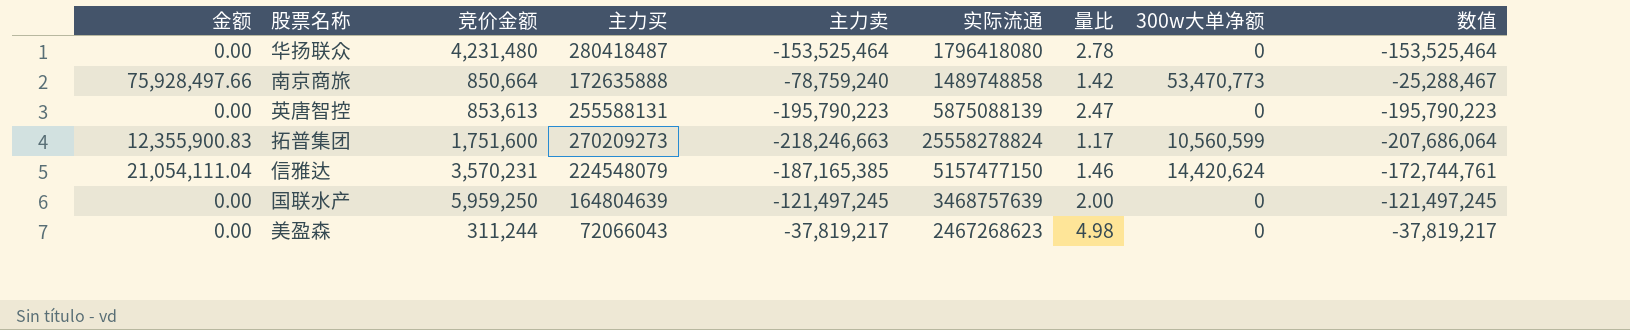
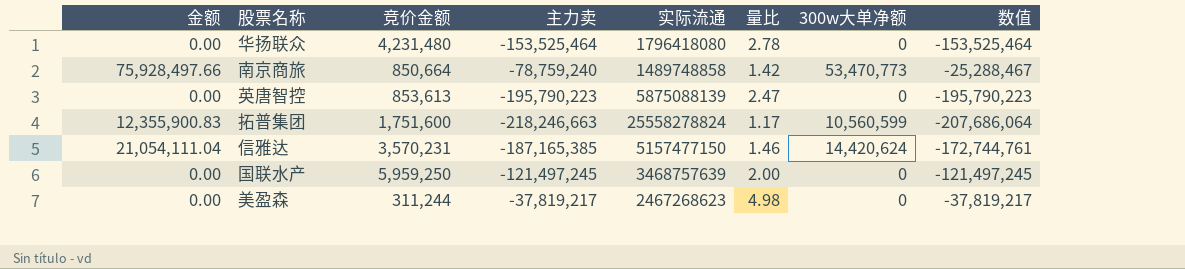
column 主力买 | position: 4 -> none

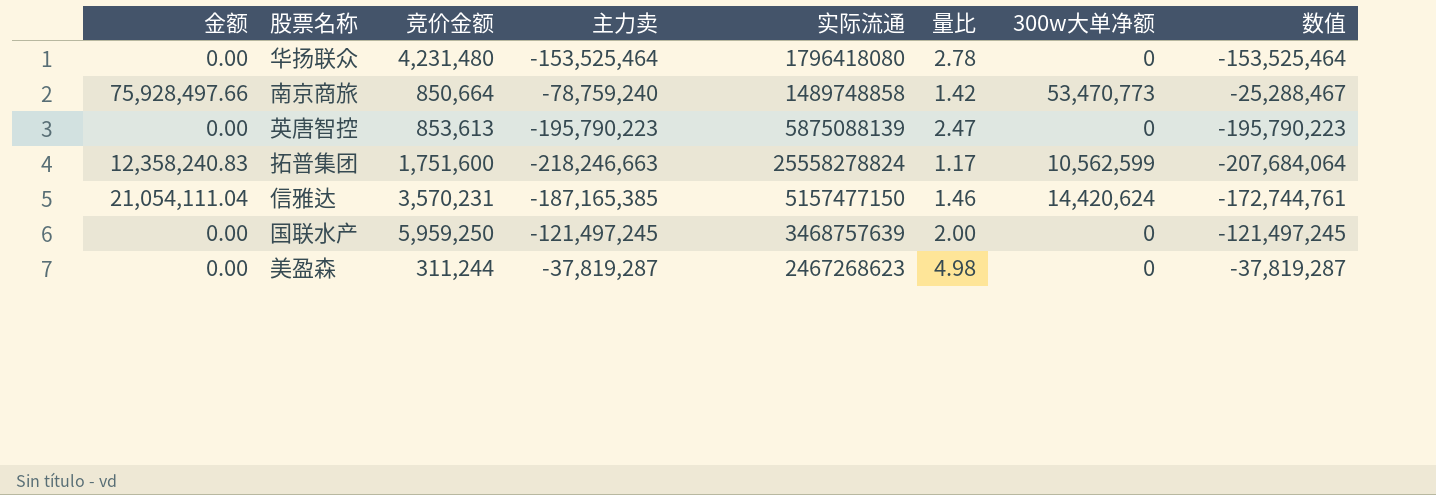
拓普集团 | 金额: 12,355,900.83 -> 12,358,240.83
拓普集团 | 300w大单净额: 10,560,599 -> 10,562,599
拓普集团 | 数值: -207,686,064 -> -207,684,064
美盈森 | 主力卖: -37,819,217 -> -37,819,287
美盈森 | 数值: -37,819,217 -> -37,819,287

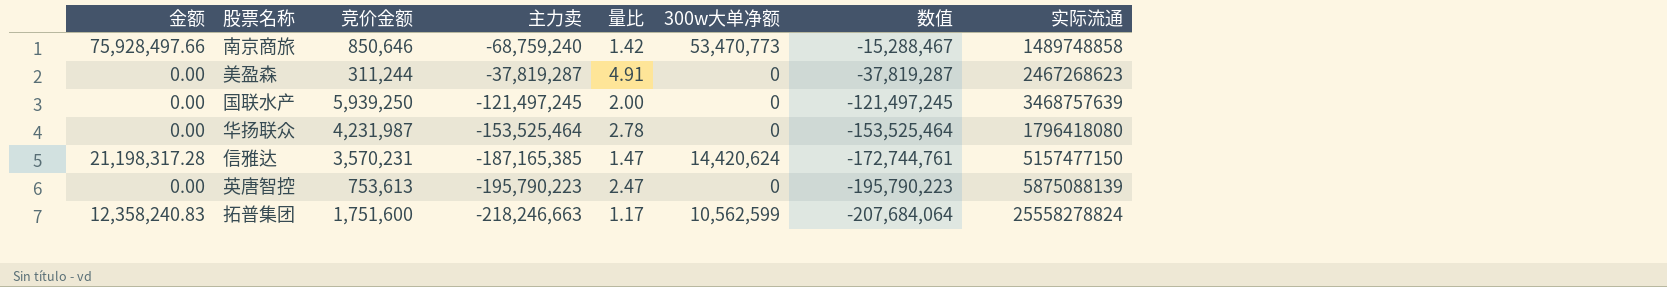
row order: none -> 数值 descending
column 实际流通 | position: 5 -> 8
南京商旅 | 竞价金额: 850,664 -> 850,646
南京商旅 | 主力卖: -78,759,240 -> -68,759,240
南京商旅 | 数值: -25,288,467 -> -15,288,467
美盈森 | 量比: 4.98 -> 4.91
国联水产 | 竞价金额: 5,959,250 -> 5,939,250
华扬联众 | 竞价金额: 4,231,480 -> 4,231,987
信雅达 | 金额: 21,054,111.04 -> 21,198,317.28
信雅达 | 量比: 1.46 -> 1.47
英唐智控 | 竞价金额: 853,613 -> 753,613

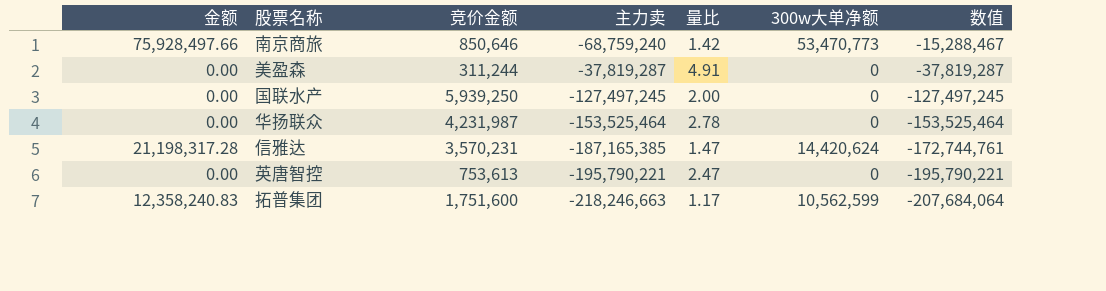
column 实际流通 | position: 8 -> none
国联水产 | 主力卖: -121,497,245 -> -127,497,245
国联水产 | 数值: -121,497,245 -> -127,497,245
英唐智控 | 主力卖: -195,790,223 -> -195,790,221
英唐智控 | 数值: -195,790,223 -> -195,790,221

